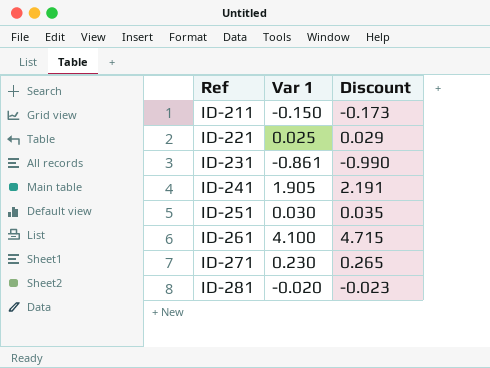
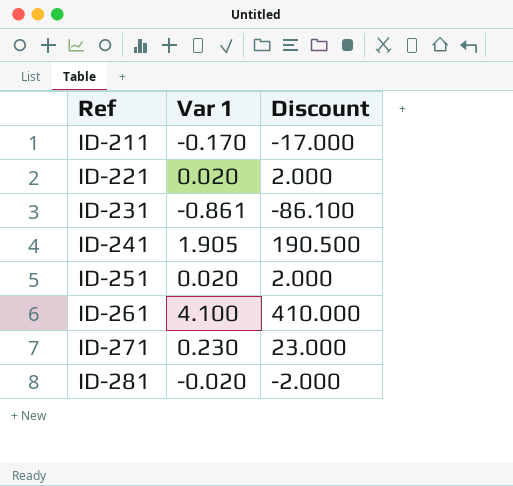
column Discount | formula: [Var 1] * 1.15 -> [Var 1] * 100
ID-211 | Var 1: -0.150 -> -0.170
ID-221 | Var 1: 0.025 -> 0.020
ID-251 | Var 1: 0.030 -> 0.020

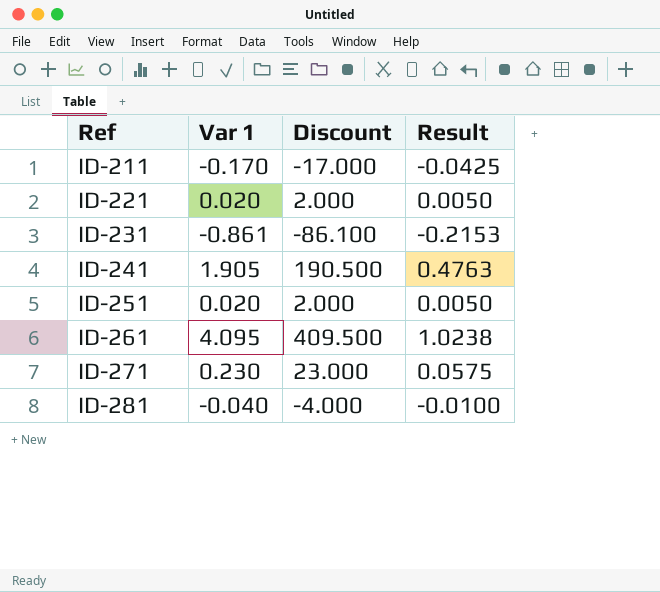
column Result | formula: none -> [Var 1] * 0.25
ID-261 | Var 1: 4.100 -> 4.095
ID-261 | Discount: 410.000 -> 409.500
ID-281 | Var 1: -0.020 -> -0.040
ID-281 | Discount: -2.000 -> -4.000

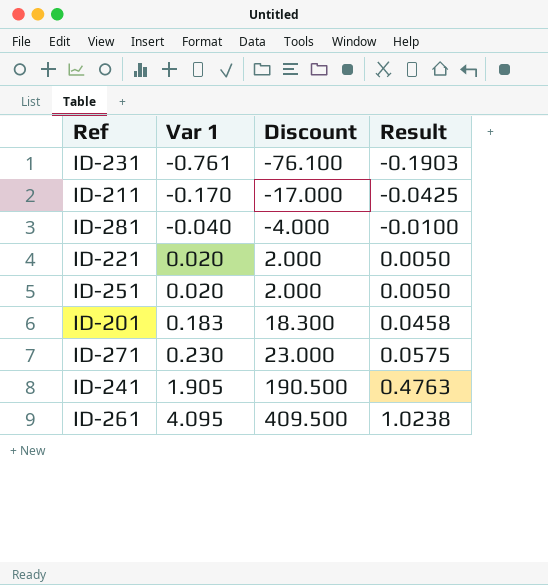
row order: Ref ascending -> Var 1 ascending
ID-231 | Var 1: -0.861 -> -0.761
ID-231 | Discount: -86.100 -> -76.100
ID-231 | Result: -0.2153 -> -0.1903
row ID-201: none -> 0.183 | 18.300 | 0.0458

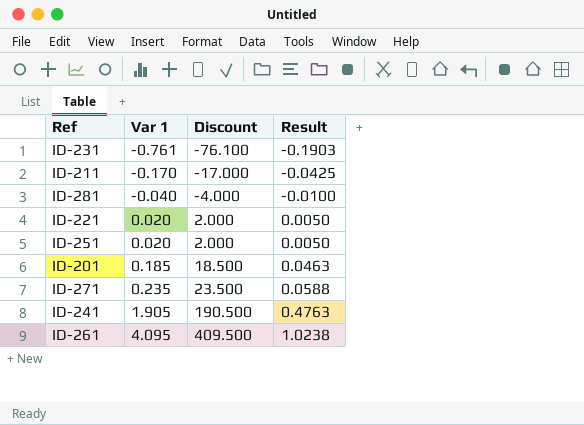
ID-201 | Var 1: 0.183 -> 0.185
ID-201 | Discount: 18.300 -> 18.500
ID-201 | Result: 0.0458 -> 0.0463
ID-271 | Var 1: 0.230 -> 0.235
ID-271 | Discount: 23.000 -> 23.500
ID-271 | Result: 0.0575 -> 0.0588

